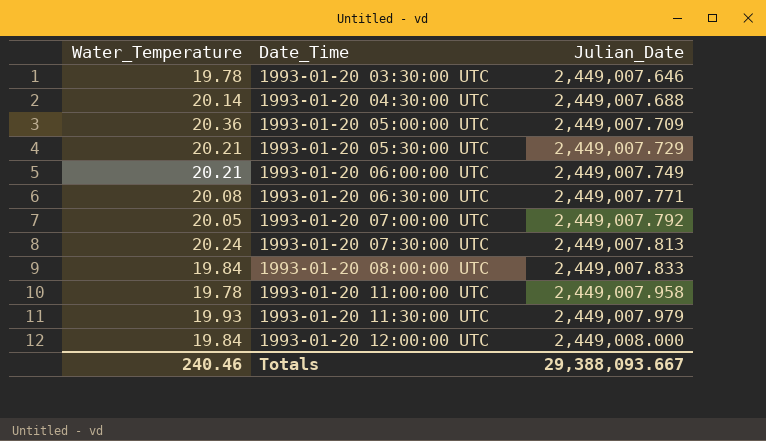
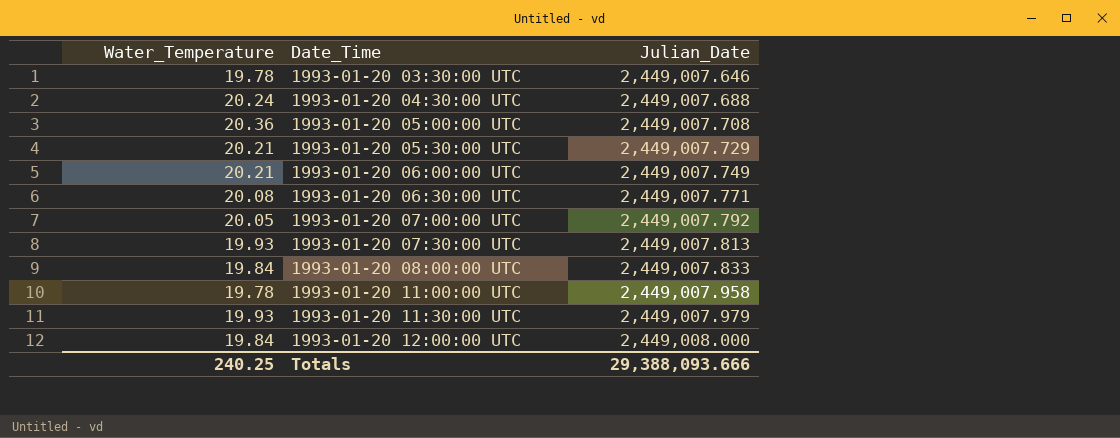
1993-01-20 04:30:00 UTC | Water_Temperature: 20.14 -> 20.24
1993-01-20 05:00:00 UTC | Julian_Date: 2,449,007.709 -> 2,449,007.708
1993-01-20 07:30:00 UTC | Water_Temperature: 20.24 -> 19.93
Totals | Water_Temperature: 240.46 -> 240.25
Totals | Julian_Date: 29,388,093.667 -> 29,388,093.666

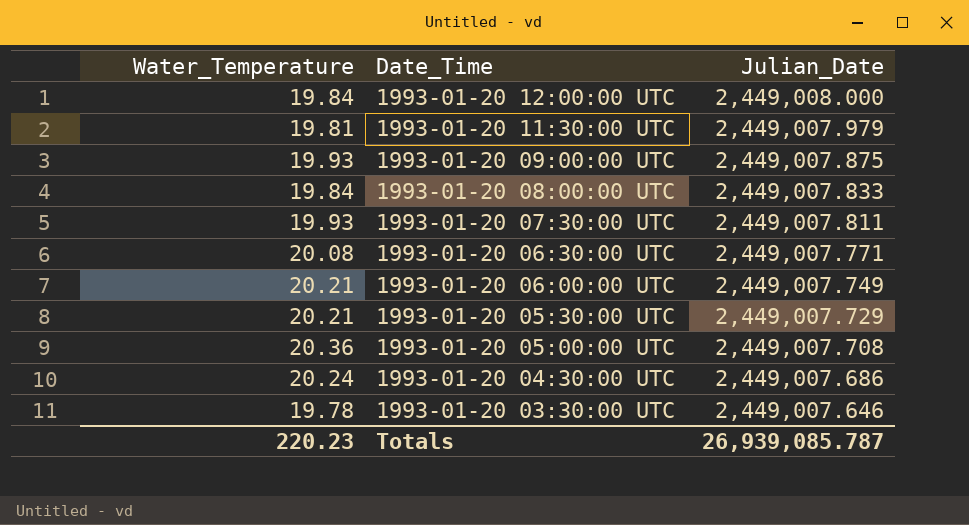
row order: Date_Time ascending -> Date_Time descending
row 1993-01-20 07:00:00 UTC: 20.05 | 2,449,007.792 -> none
row 1993-01-20 11:00:00 UTC: 19.78 | 2,449,007.958 -> none
1993-01-20 11:30:00 UTC | Water_Temperature: 19.93 -> 19.81
row 1993-01-20 09:00:00 UTC: none -> 19.93 | 2,449,007.875
1993-01-20 07:30:00 UTC | Julian_Date: 2,449,007.813 -> 2,449,007.811
1993-01-20 04:30:00 UTC | Julian_Date: 2,449,007.688 -> 2,449,007.686
Totals | Water_Temperature: 240.25 -> 220.23
Totals | Julian_Date: 29,388,093.666 -> 26,939,085.787

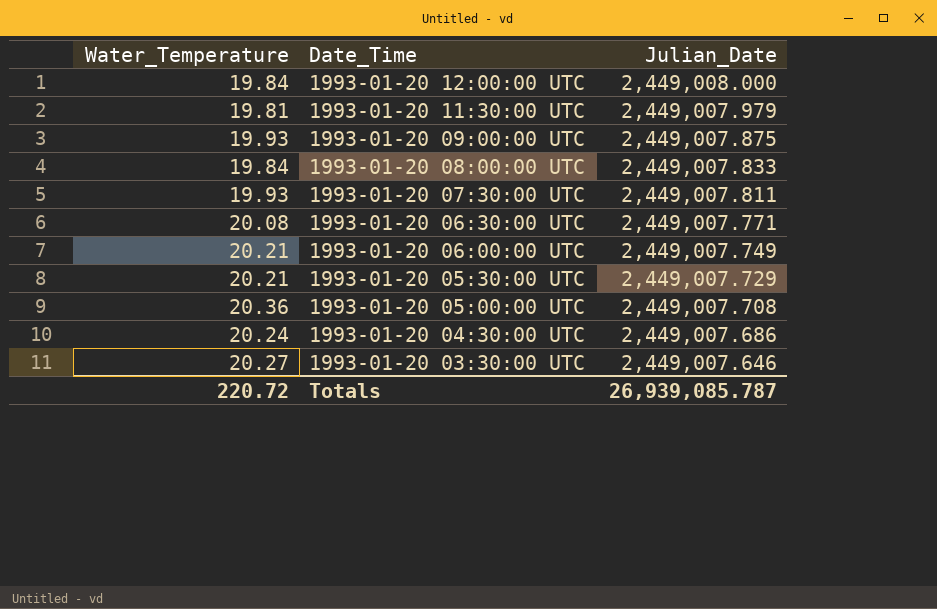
1993-01-20 03:30:00 UTC | Water_Temperature: 19.78 -> 20.27
Totals | Water_Temperature: 220.23 -> 220.72

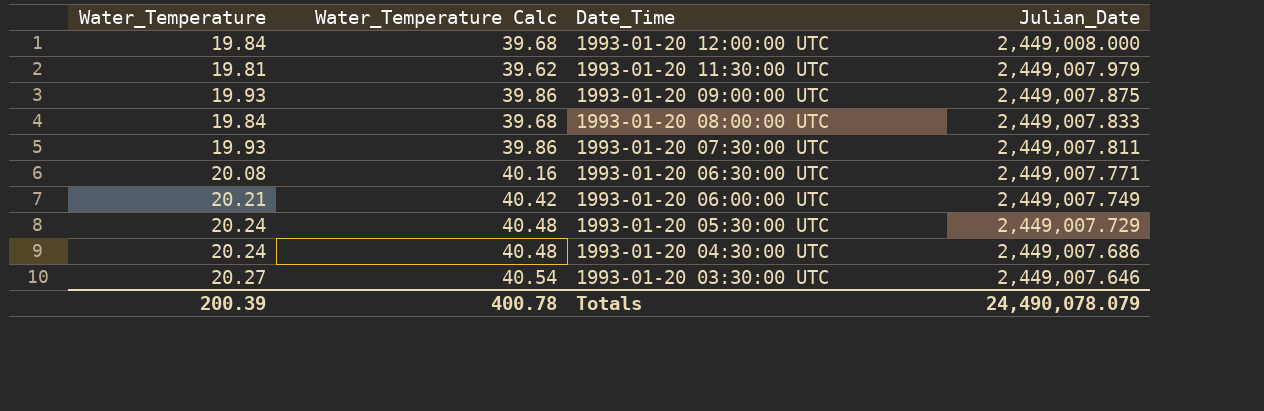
column Water_Temperature Calc | formula: none -> [Water_Temperature] * 2
row 1993-01-20 05:00:00 UTC: 20.36 | 2,449,007.708 -> none
1993-01-20 05:30:00 UTC | Water_Temperature: 20.21 -> 20.24
Totals | Water_Temperature: 220.72 -> 200.39
Totals | Julian_Date: 26,939,085.787 -> 24,490,078.079

